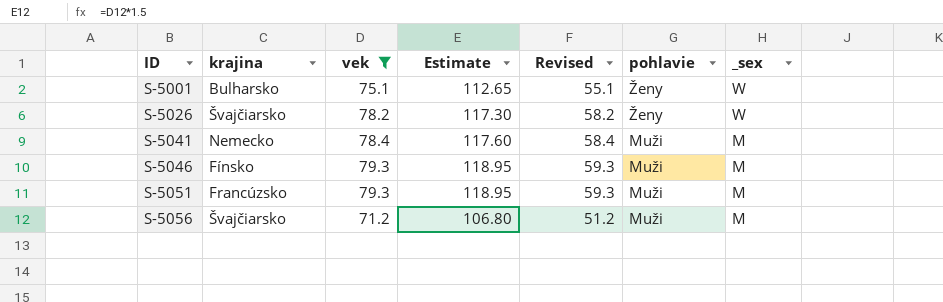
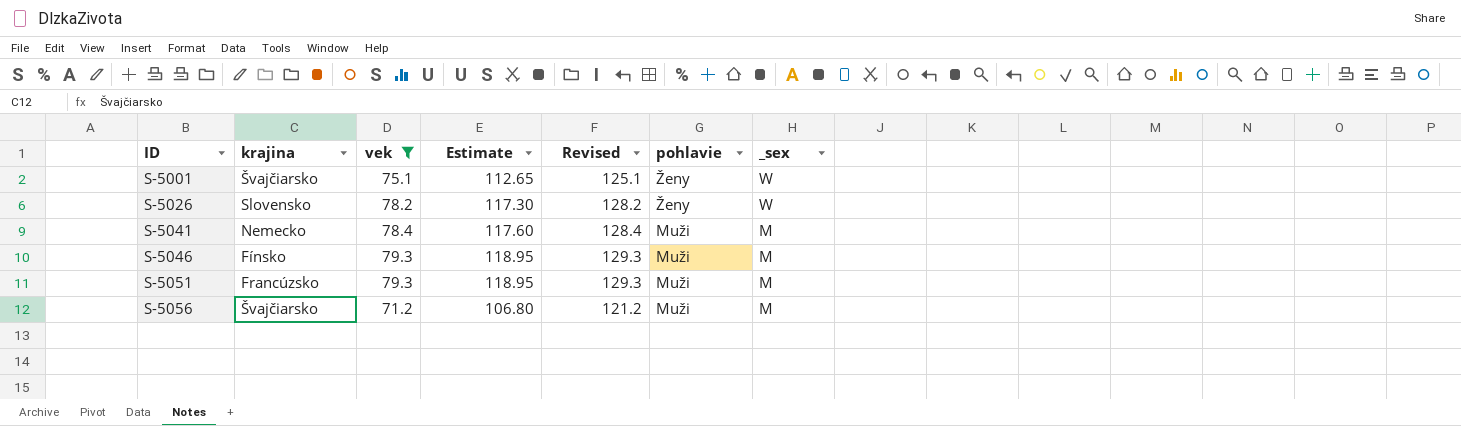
column Revised | formula: [vek] - 20 -> [vek] + 50
S-5001 | krajina: Bulharsko -> Švajčiarsko
S-5026 | krajina: Švajčiarsko -> Slovensko

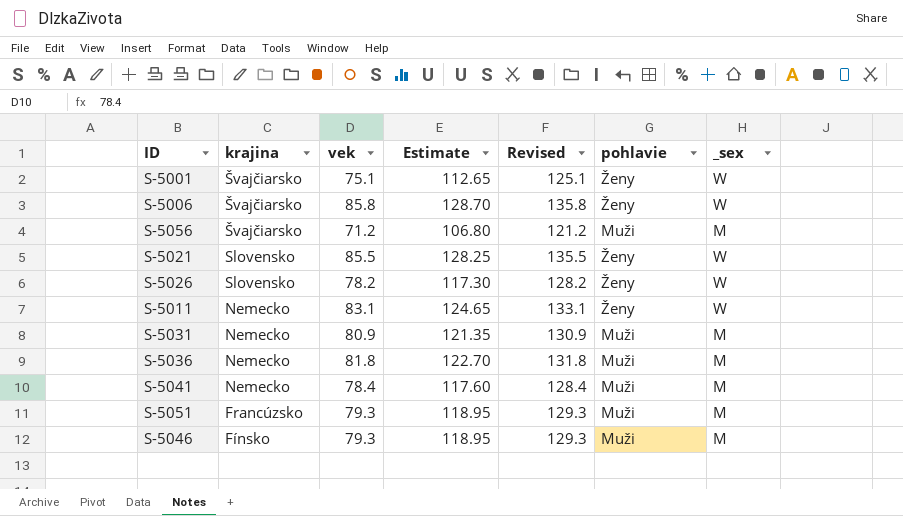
filter: vek <= 79.3 -> none
row order: ID ascending -> krajina descending

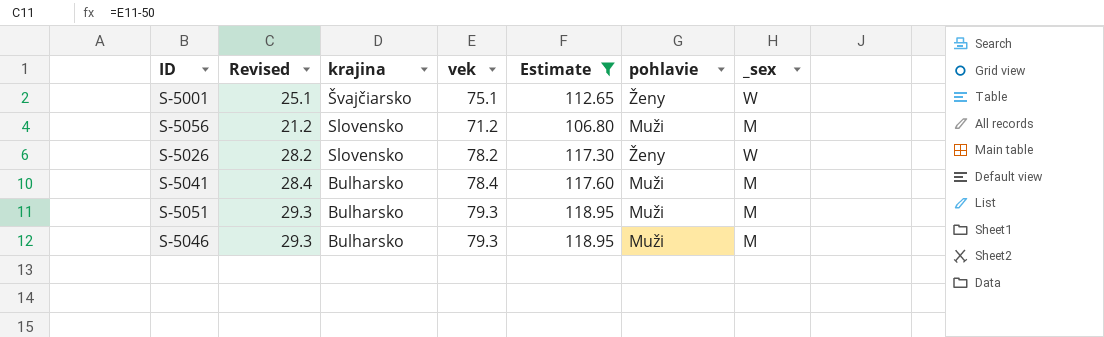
filter: none -> Estimate <= 118.95
column Revised | formula: [vek] + 50 -> [vek] - 50
column Revised | position: 5 -> 2
S-5056 | krajina: Švajčiarsko -> Slovensko
S-5041 | krajina: Nemecko -> Bulharsko
S-5051 | krajina: Francúzsko -> Bulharsko
S-5046 | krajina: Fínsko -> Bulharsko

